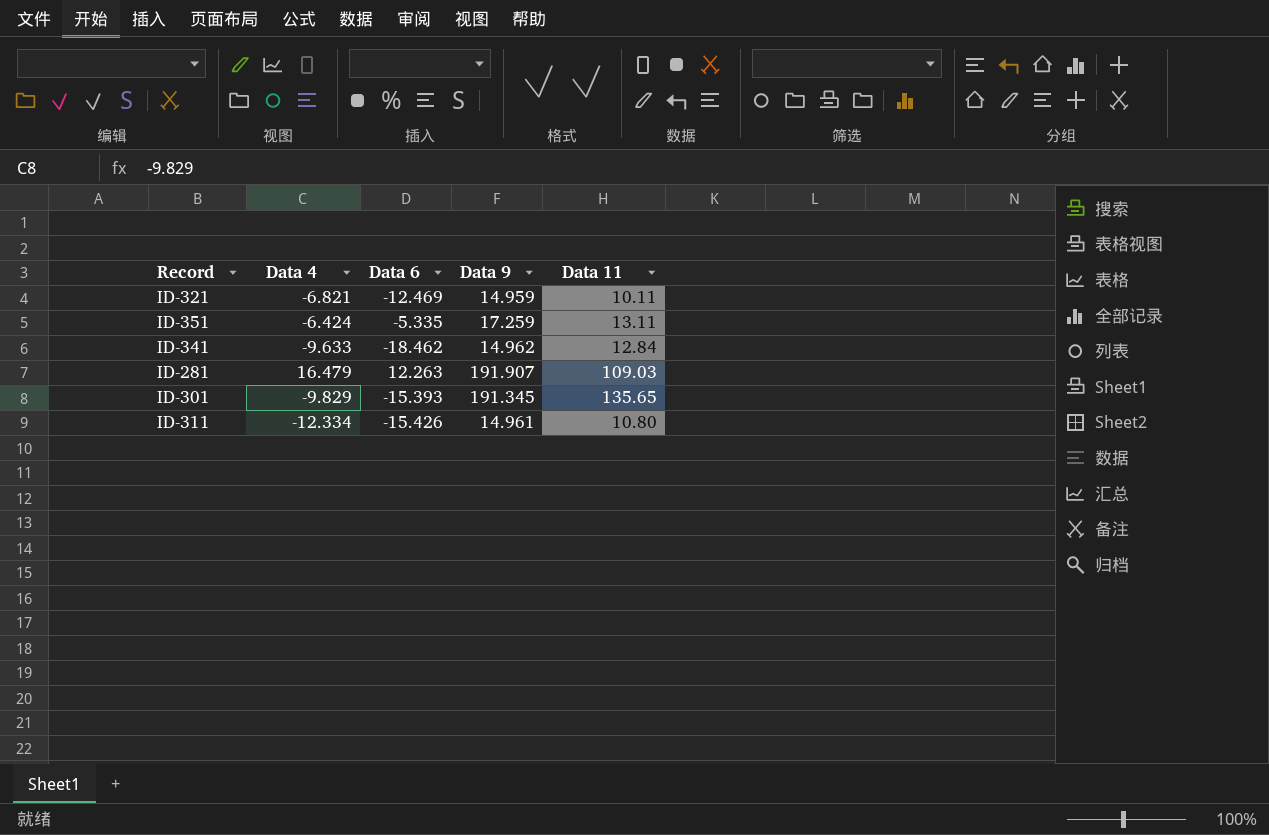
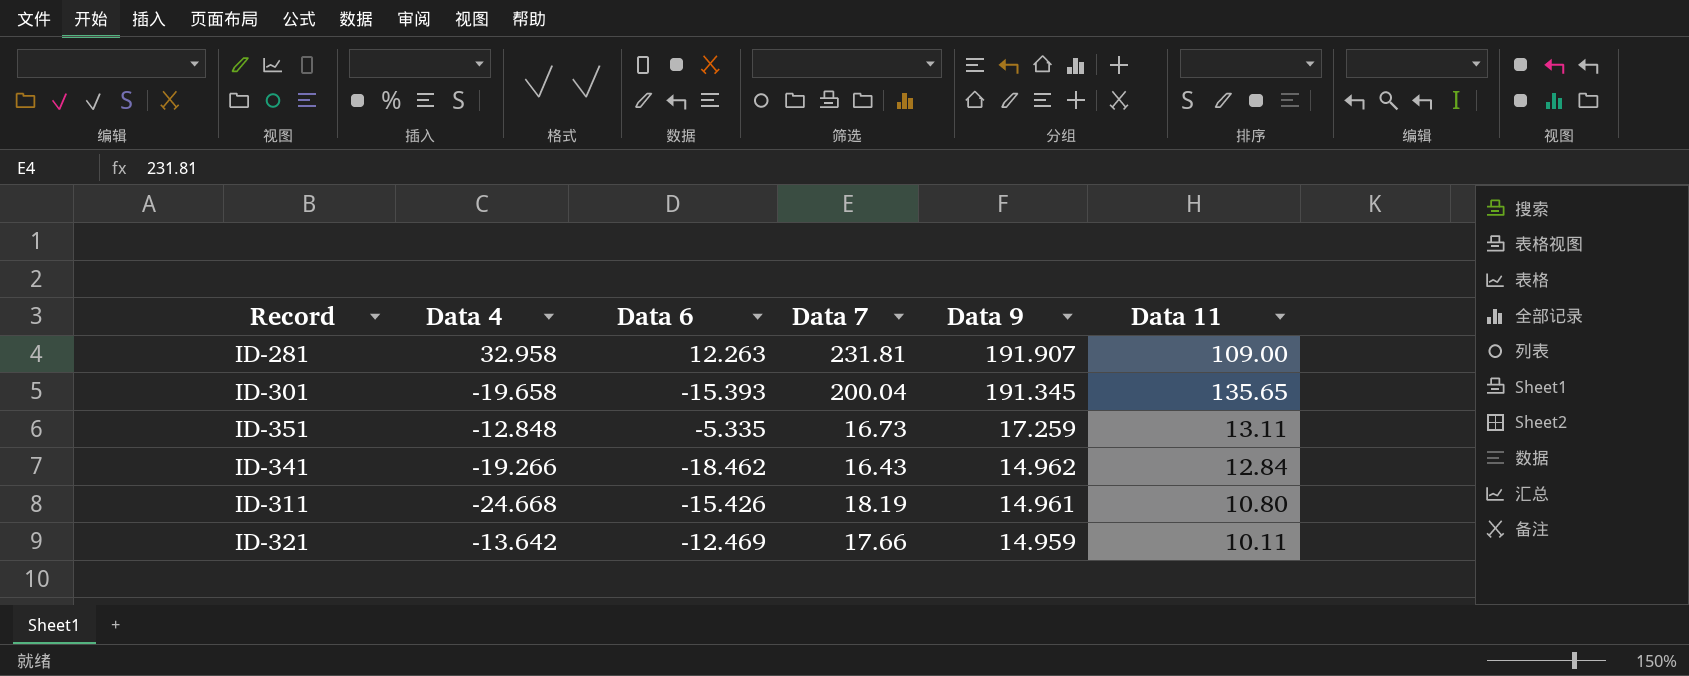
row order: none -> Data 9 descending
column Data 7 | position: none -> 4
ID-281 | Data 4: 16.479 -> 32.958
ID-281 | Data 11: 109.03 -> 109.00
ID-301 | Data 4: -9.829 -> -19.658
ID-351 | Data 4: -6.424 -> -12.848
ID-341 | Data 4: -9.633 -> -19.266
ID-311 | Data 4: -12.334 -> -24.668
ID-321 | Data 4: -6.821 -> -13.642

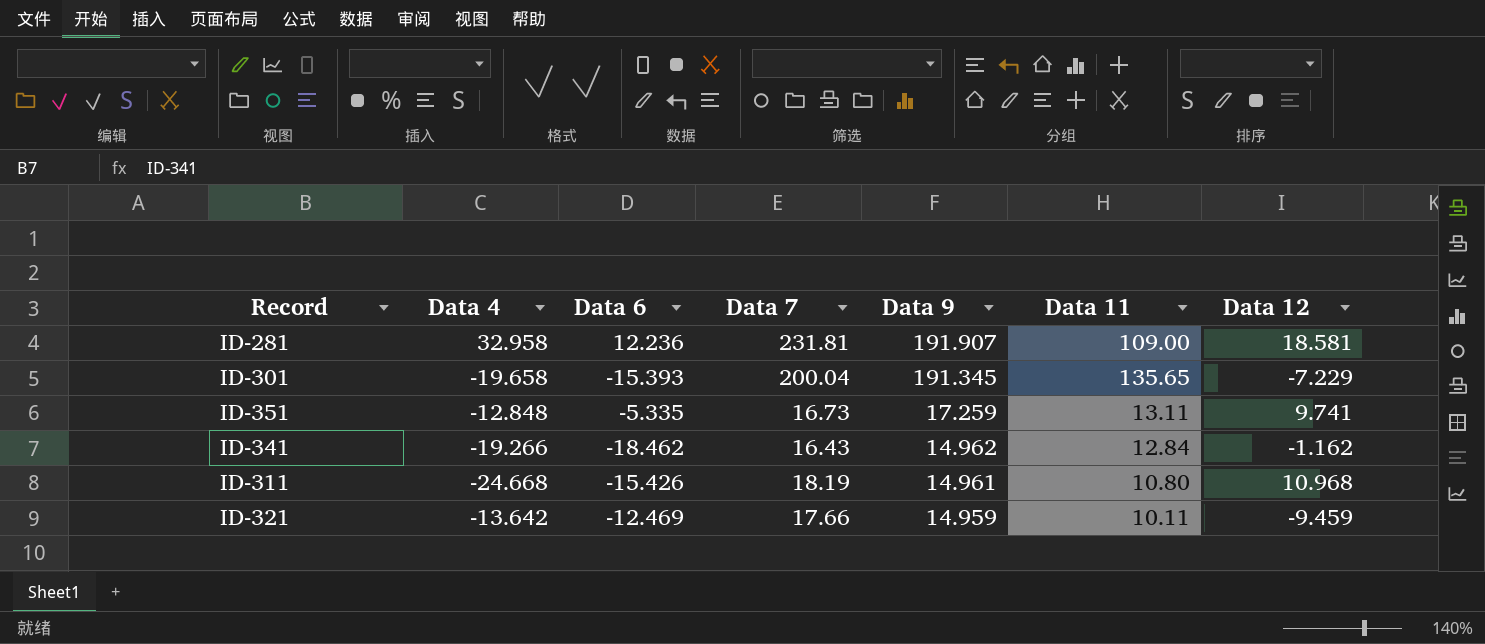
column Data 12 | position: none -> 7
ID-281 | Data 6: 12.263 -> 12.236

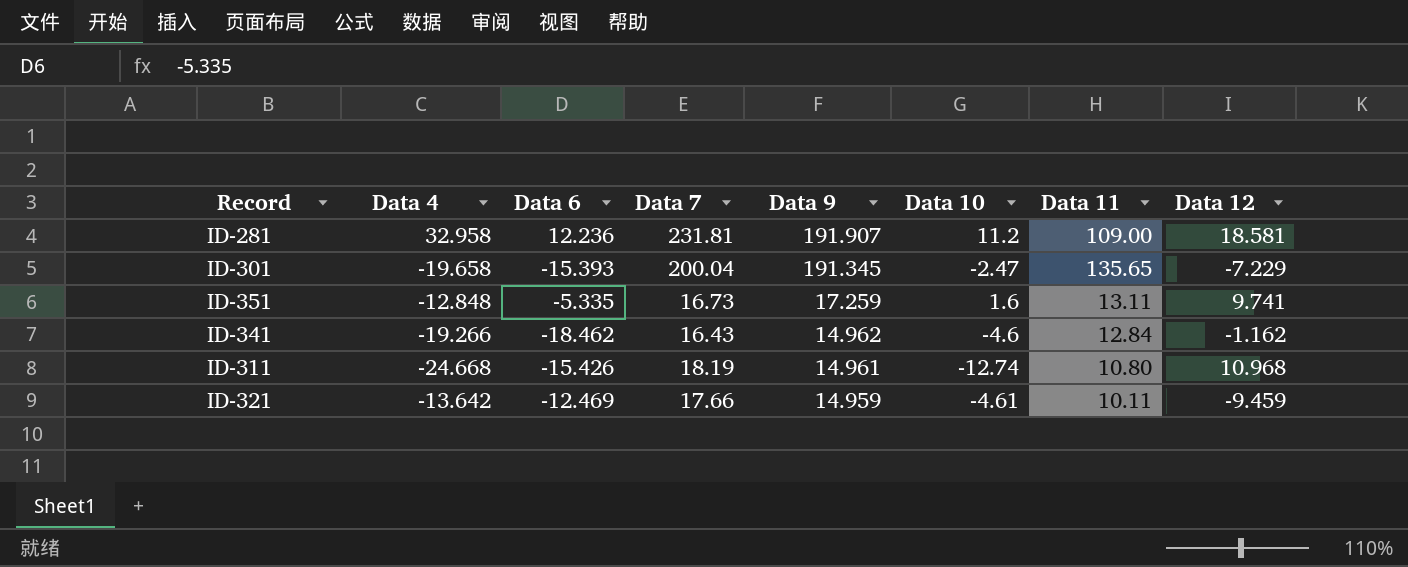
column Data 10 | position: none -> 6

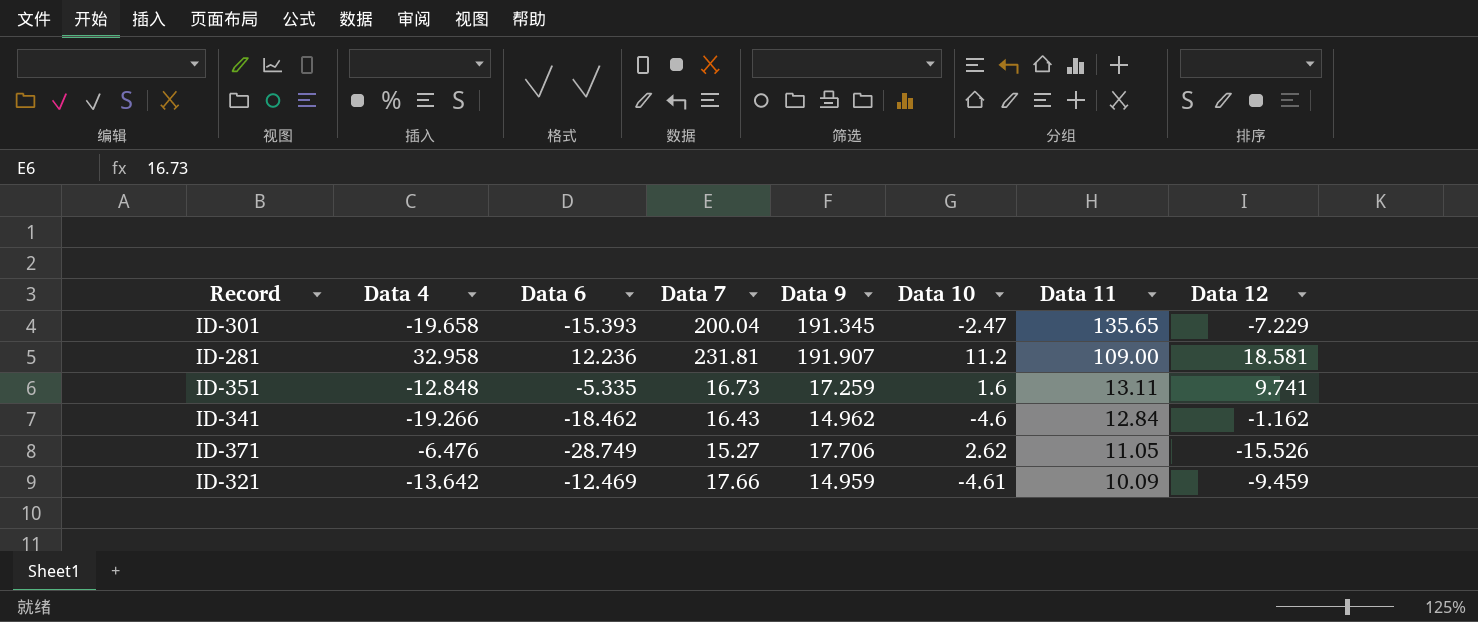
row order: Data 9 descending -> Data 11 descending
row ID-311: -24.668 | -15.426 | 18.19 | 14.961 | -12.74 | 10.80 | 10.968 -> none
row ID-371: none -> -6.476 | -28.749 | 15.27 | 17.706 | 2.62 | 11.05 | -15.526
ID-321 | Data 11: 10.11 -> 10.09

